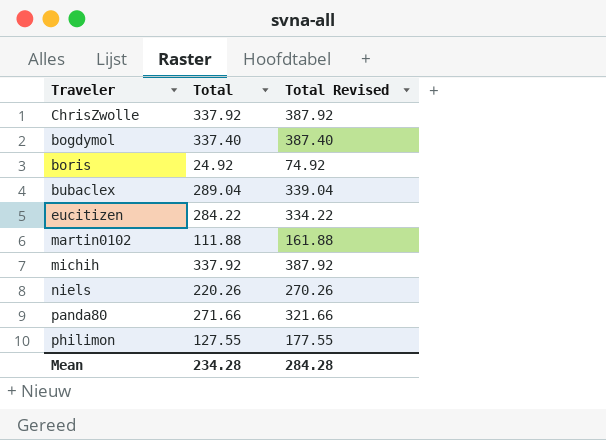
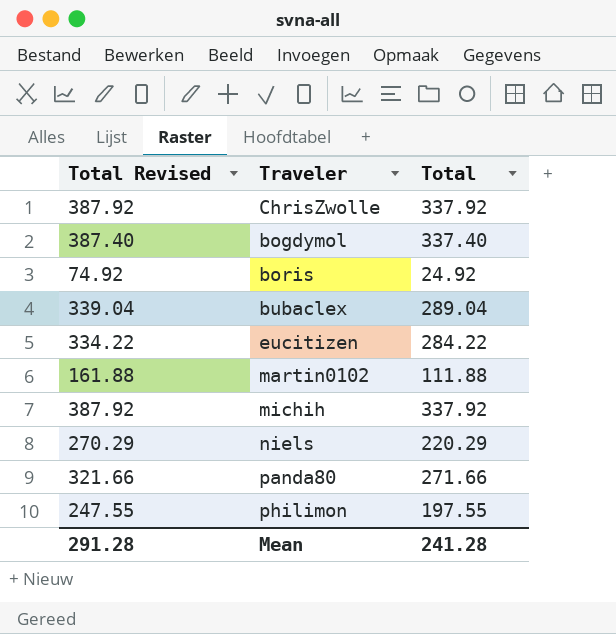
column Total Revised | position: 3 -> 1
niels | Total Revised: 270.26 -> 270.29
niels | Total: 220.26 -> 220.29
philimon | Total Revised: 177.55 -> 247.55
philimon | Total: 127.55 -> 197.55
Mean | Total Revised: 284.28 -> 291.28
Mean | Total: 234.28 -> 241.28

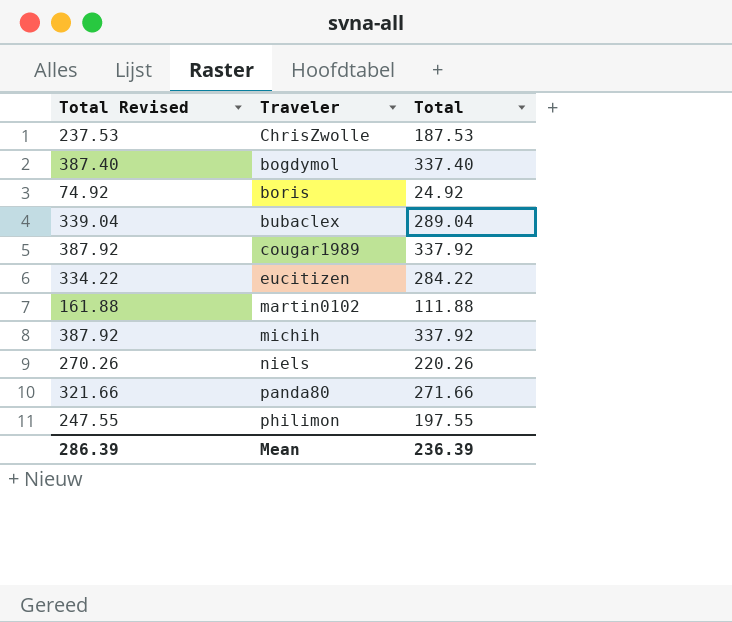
ChrisZwolle | Total Revised: 387.92 -> 237.53
ChrisZwolle | Total: 337.92 -> 187.53
row cougar1989: none -> 387.92 | 337.92
niels | Total Revised: 270.29 -> 270.26
niels | Total: 220.29 -> 220.26
Mean | Total Revised: 291.28 -> 286.39
Mean | Total: 241.28 -> 236.39

